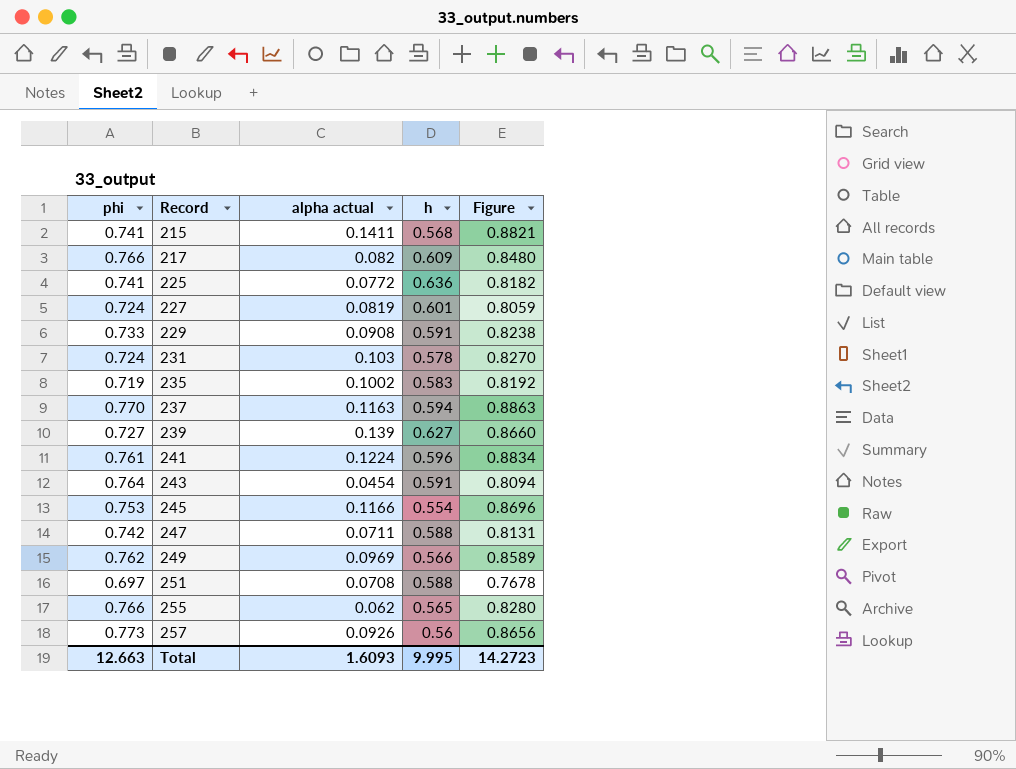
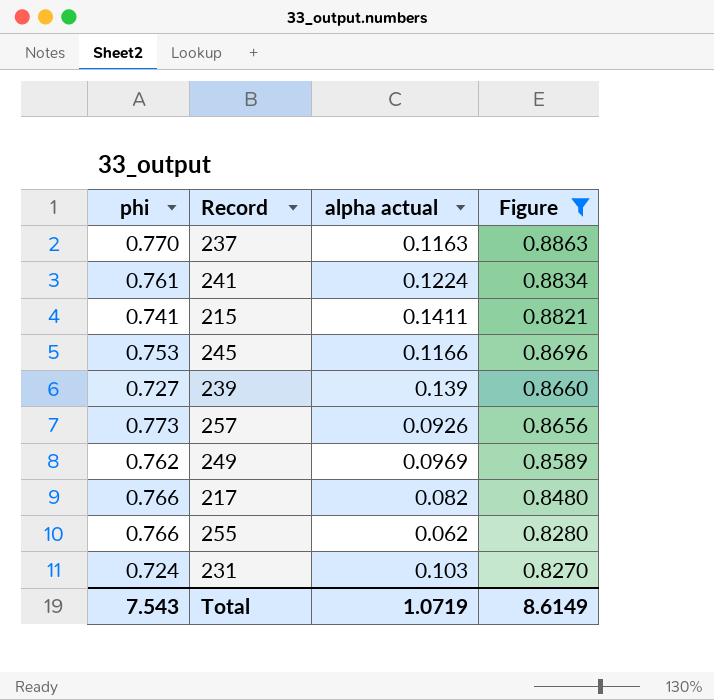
filter: none -> Figure >= 0.8270
row order: Record ascending -> Figure descending
column h | position: 4 -> none
Total | phi: 12.663 -> 7.543
Total | alpha actual: 1.6093 -> 1.0719
Total | Figure: 14.2723 -> 8.6149

